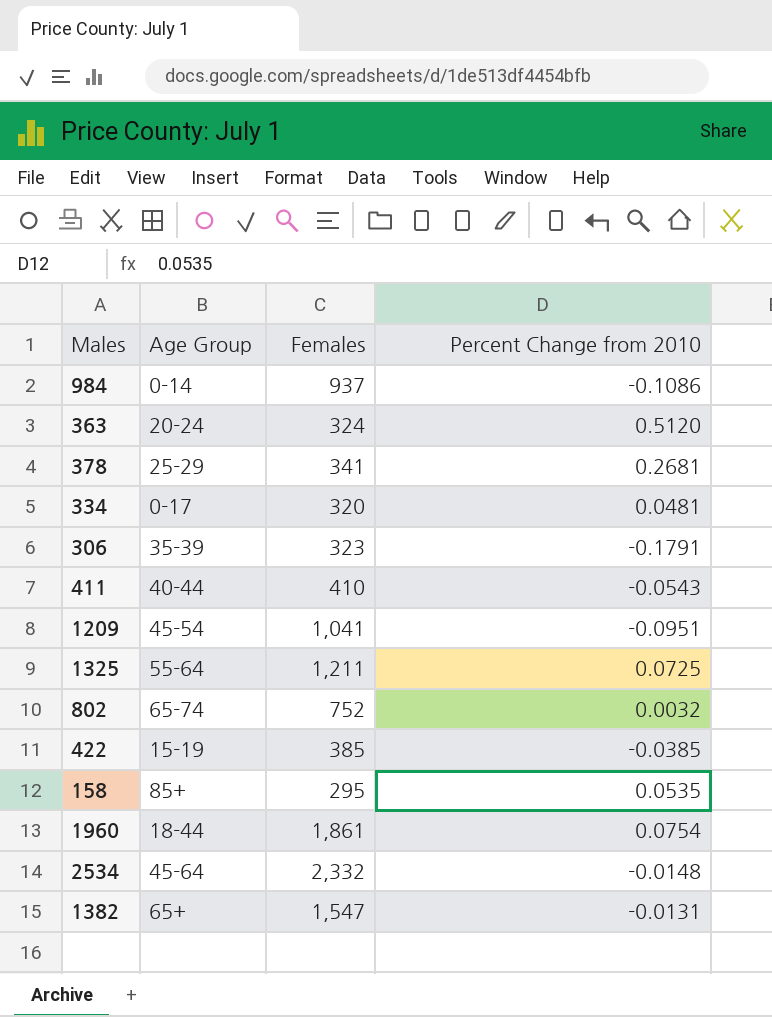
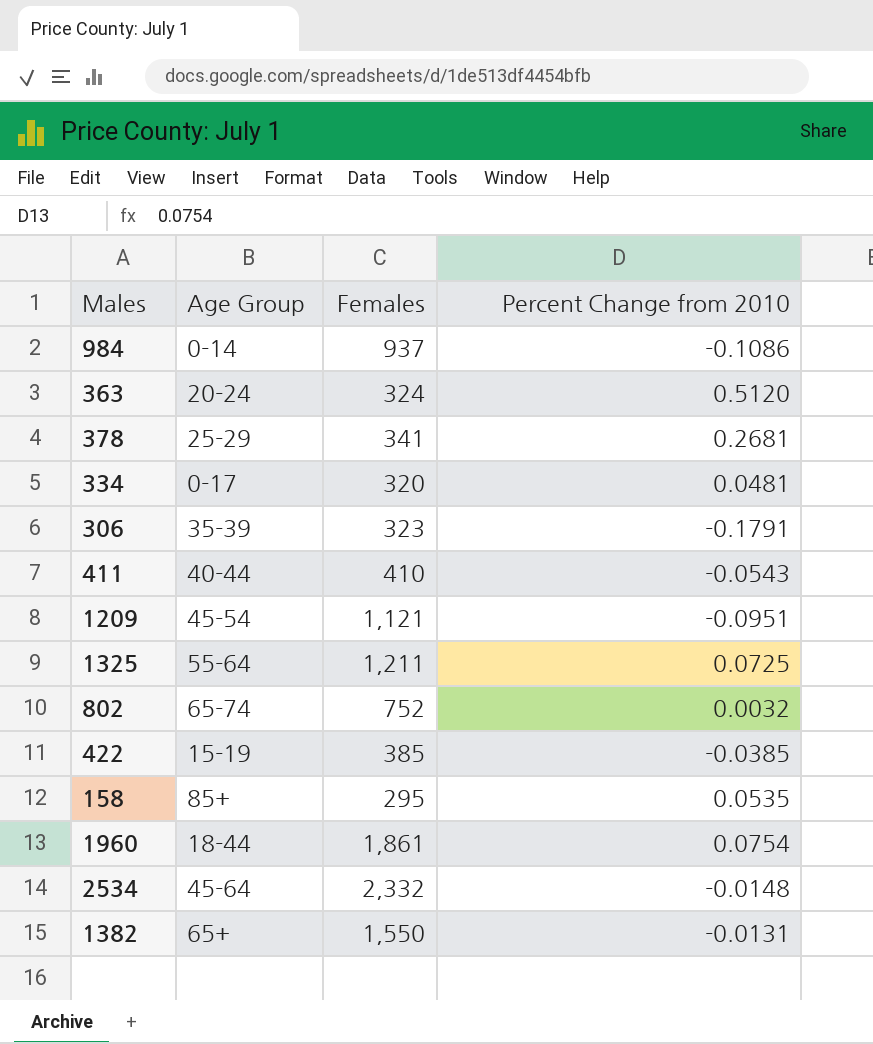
1209 | Females: 1,041 -> 1,121
1382 | Females: 1,547 -> 1,550

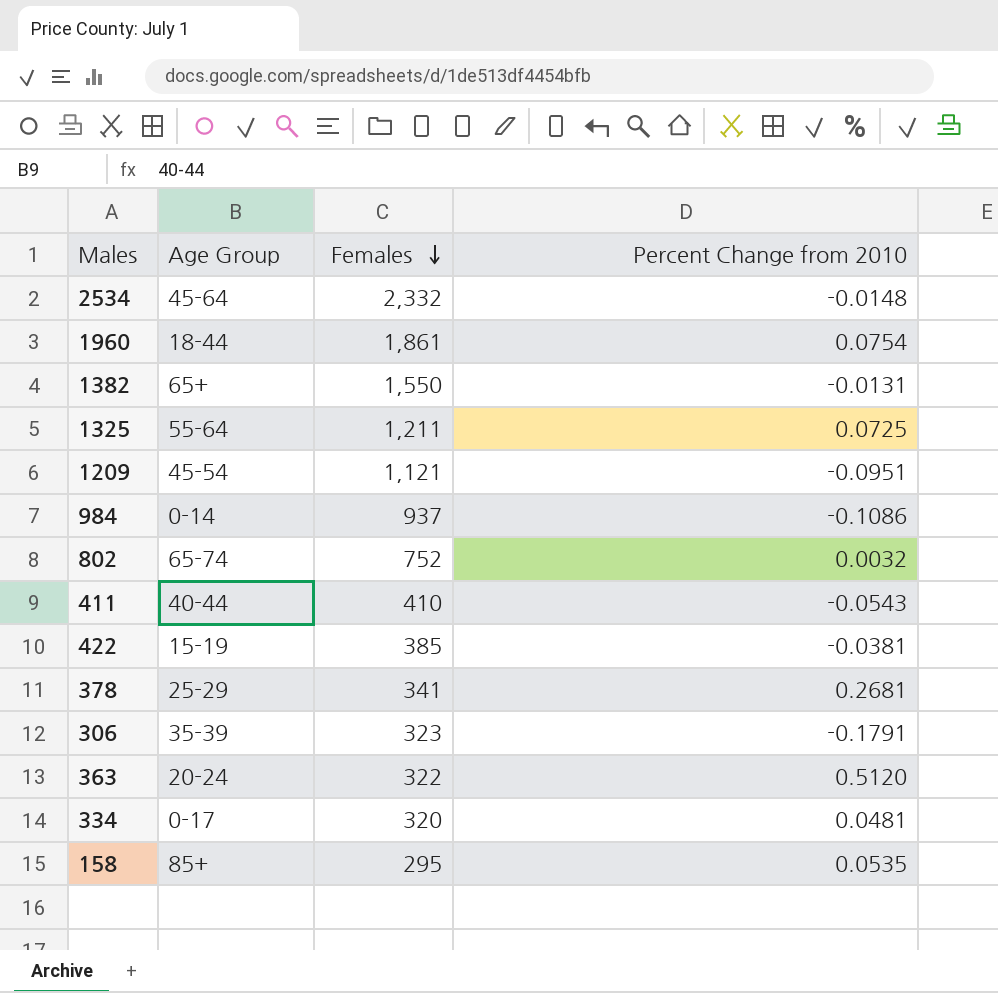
row order: none -> Females descending
422 | Percent Change from 2010: -0.0385 -> -0.0381
363 | Females: 324 -> 322

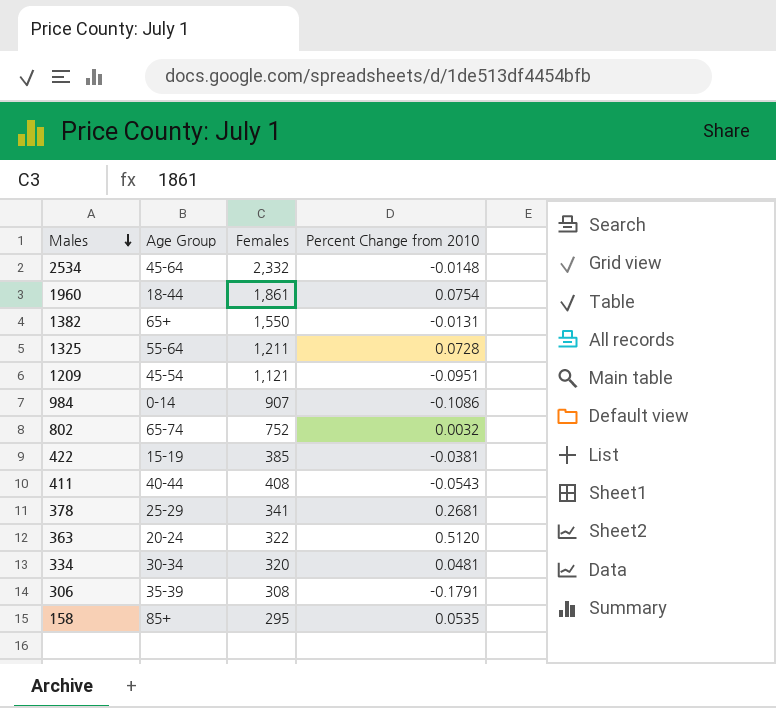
row order: Females descending -> Males descending
1325 | Percent Change from 2010: 0.0725 -> 0.0728
984 | Females: 937 -> 907
411 | Females: 410 -> 408
334 | Age Group: 0-17 -> 30-34
306 | Females: 323 -> 308

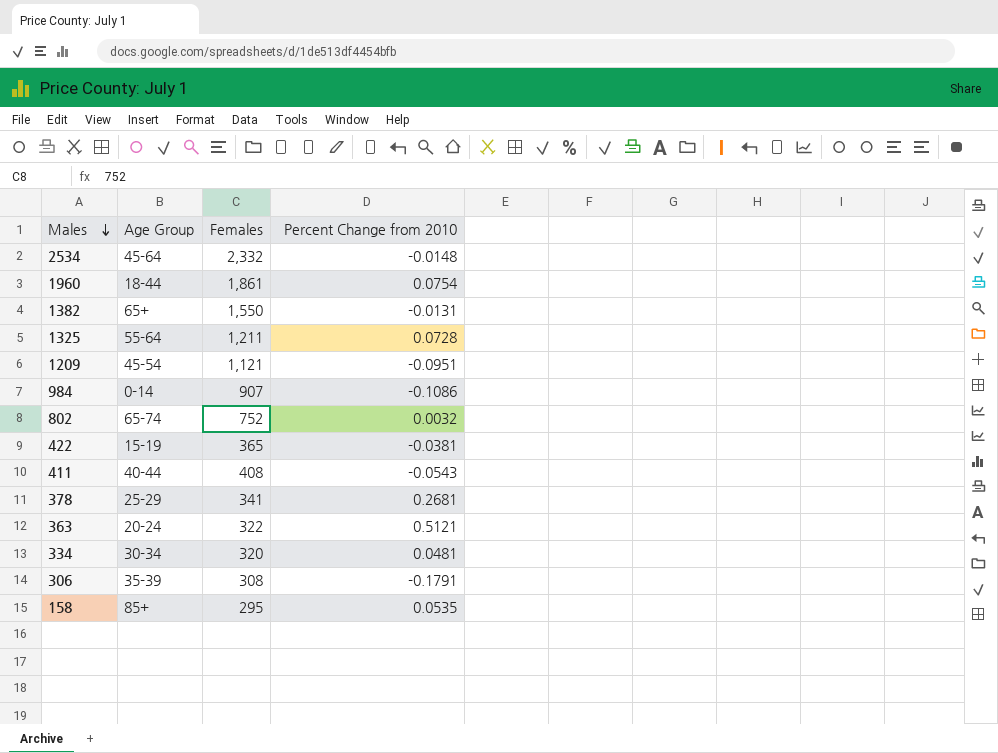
422 | Females: 385 -> 365
363 | Percent Change from 2010: 0.5120 -> 0.5121

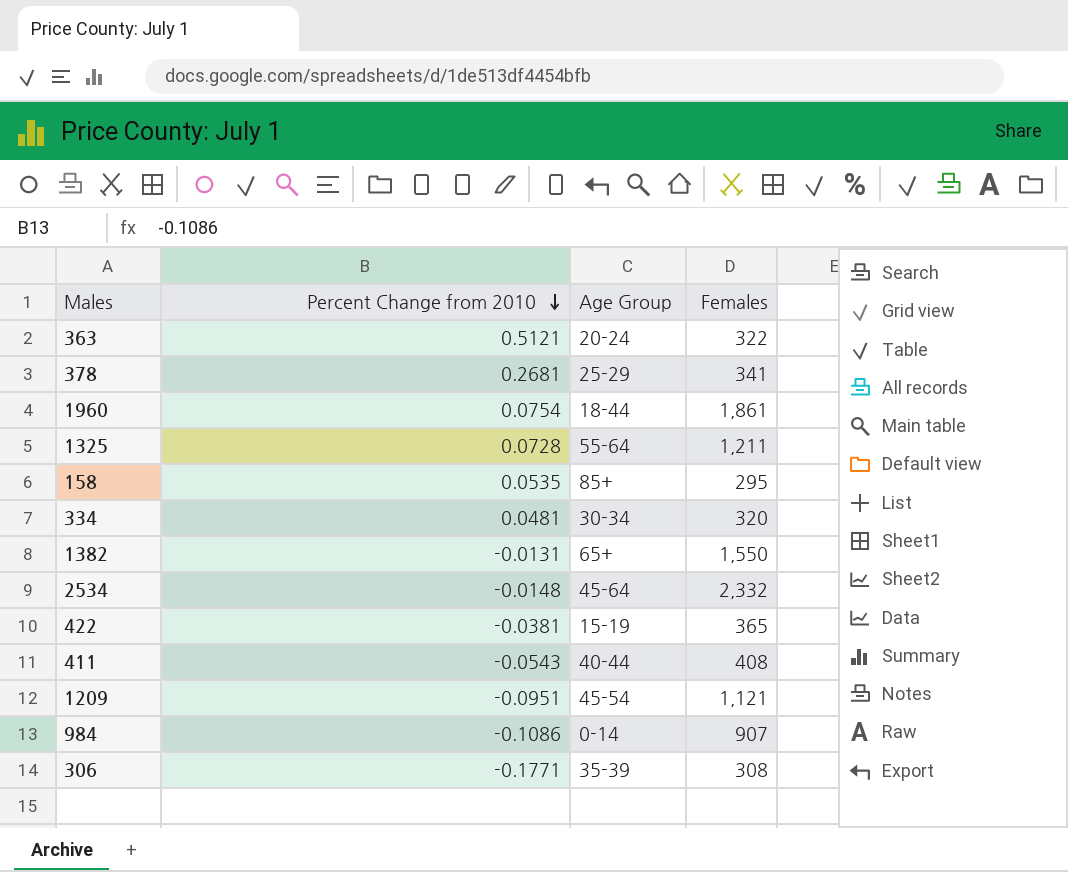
row order: Males descending -> Percent Change from 2010 descending
column Percent Change from 2010 | position: 4 -> 2
row 802: 65-74 | 752 | 0.0032 -> none
306 | Percent Change from 2010: -0.1791 -> -0.1771

